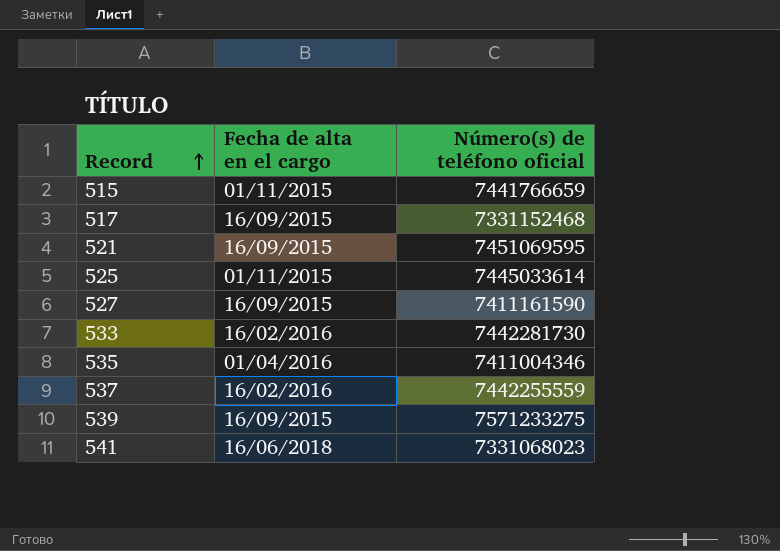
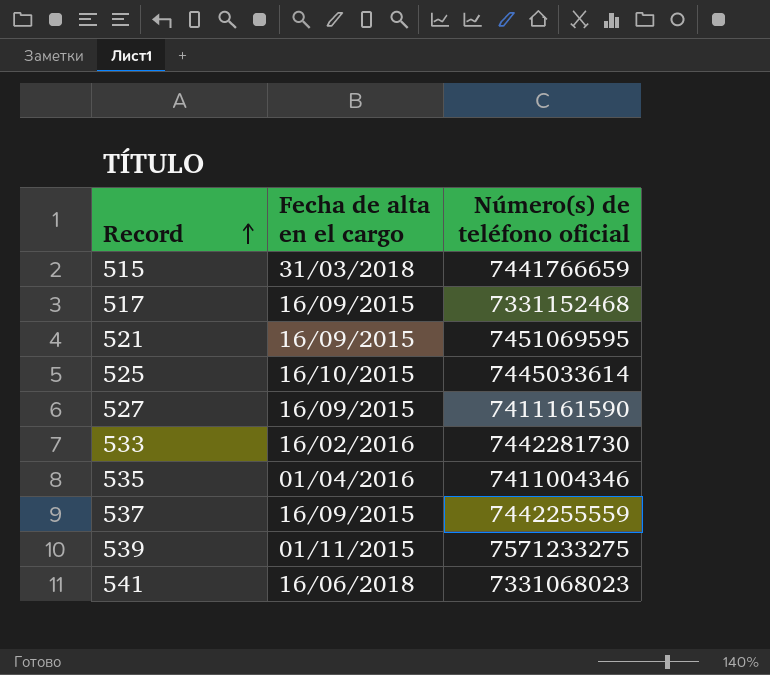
515 | Fecha de alta en el cargo: 01/11/2015 -> 31/03/2018
525 | Fecha de alta en el cargo: 01/11/2015 -> 16/10/2015
537 | Fecha de alta en el cargo: 16/02/2016 -> 16/09/2015
539 | Fecha de alta en el cargo: 16/09/2015 -> 01/11/2015

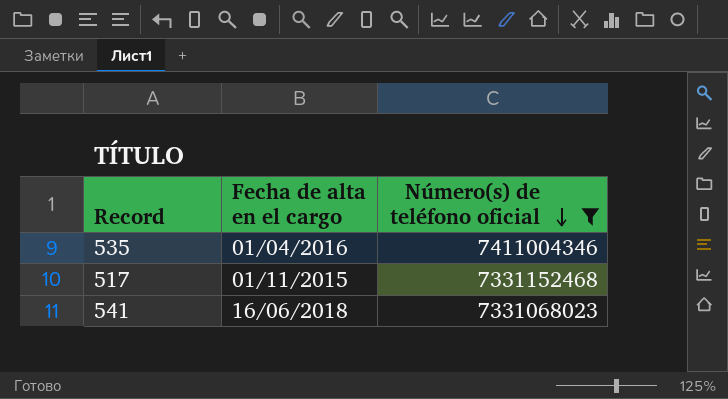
filter: none -> Número(s) de teléfono oficial <= 7411004346
row order: Record ascending -> Número(s) de teléfono oficial descending
517 | Fecha de alta en el cargo: 16/09/2015 -> 01/11/2015

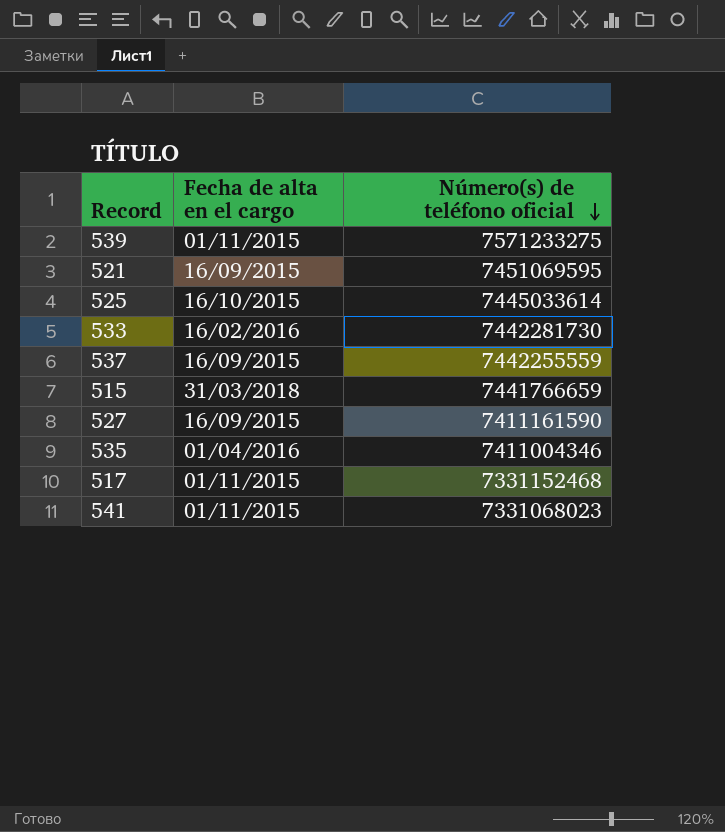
filter: Número(s) de teléfono oficial <= 7411004346 -> none
541 | Fecha de alta en el cargo: 16/06/2018 -> 01/11/2015

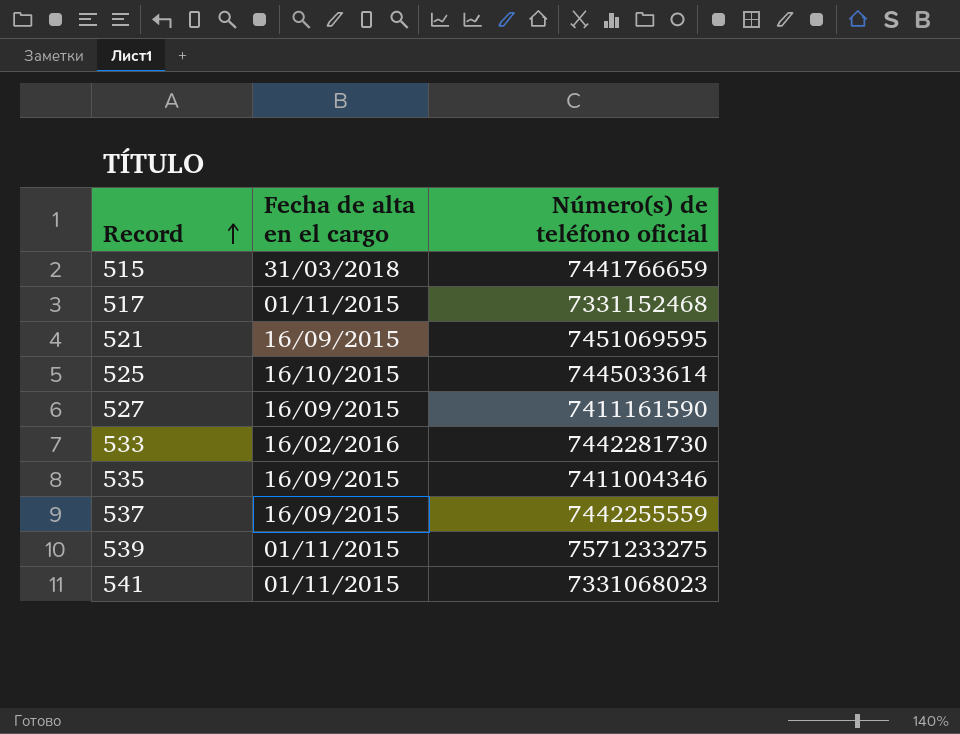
row order: Número(s) de teléfono oficial descending -> Record ascending
535 | Fecha de alta en el cargo: 01/04/2016 -> 16/09/2015

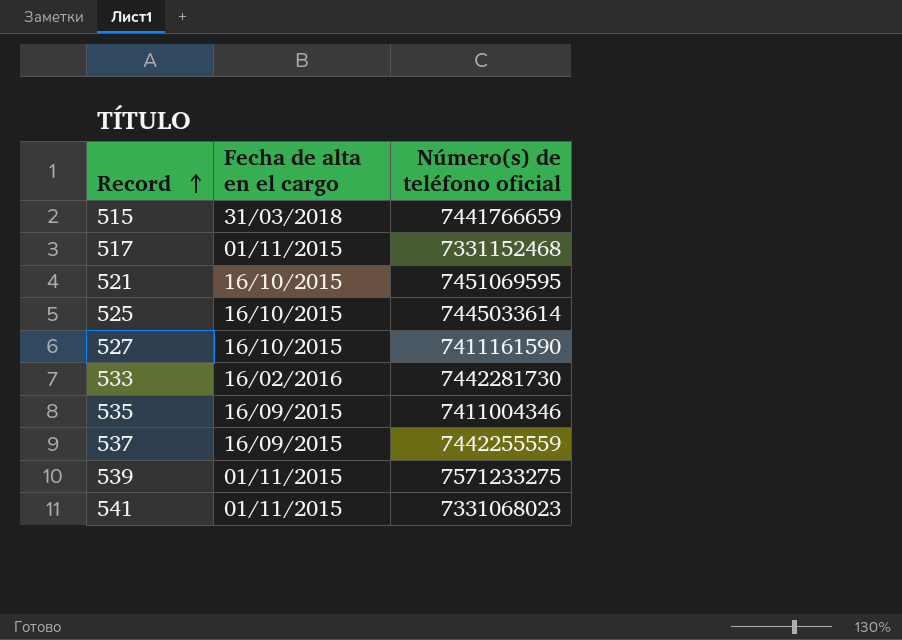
521 | Fecha de alta en el cargo: 16/09/2015 -> 16/10/2015
527 | Fecha de alta en el cargo: 16/09/2015 -> 16/10/2015

